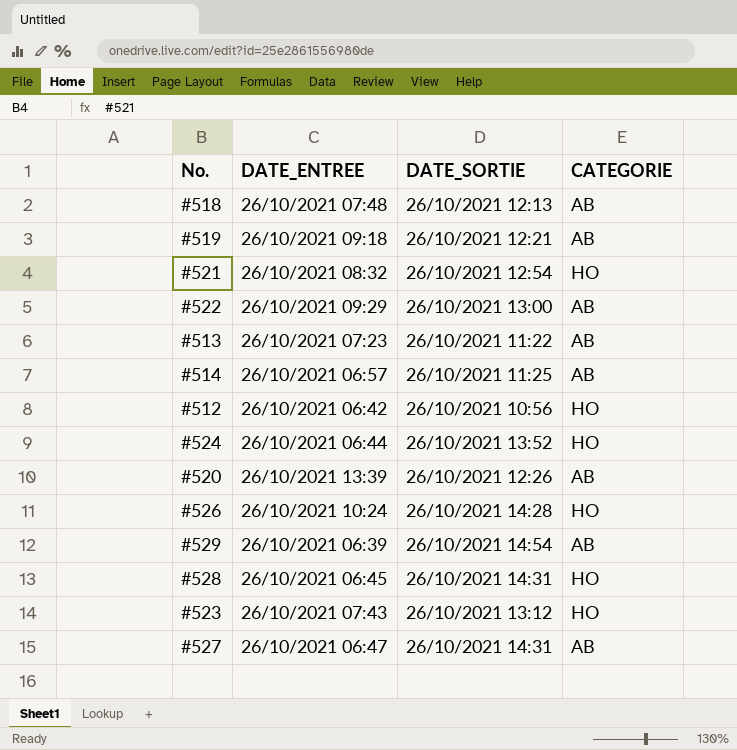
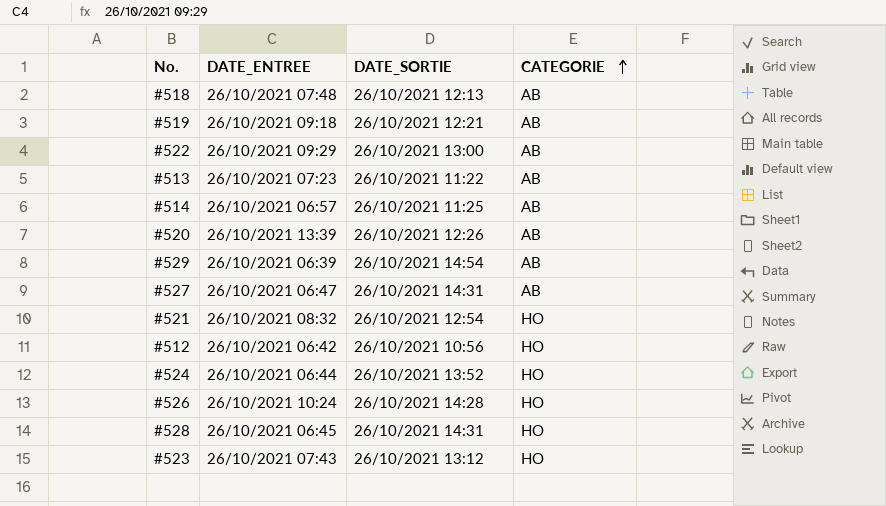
row order: none -> CATEGORIE ascending

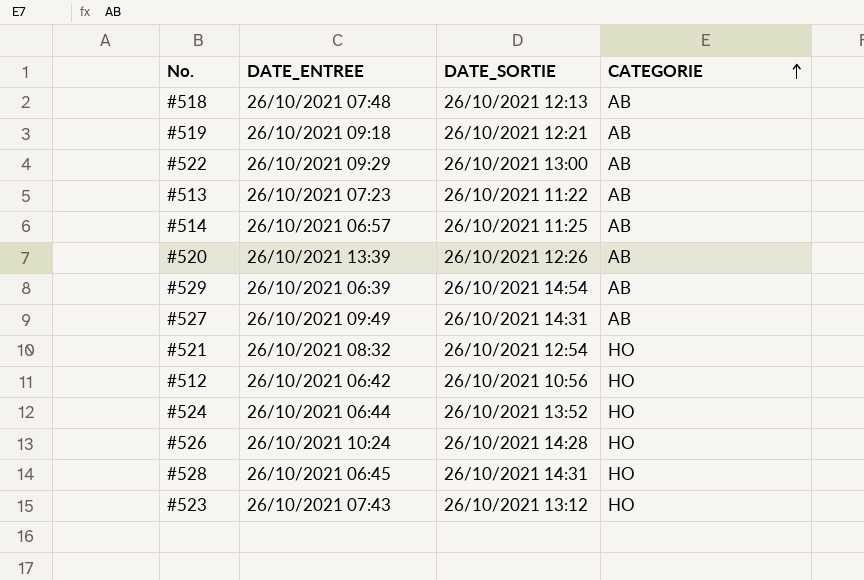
#527 | DATE_ENTREE: 26/10/2021 06:47 -> 26/10/2021 09:49

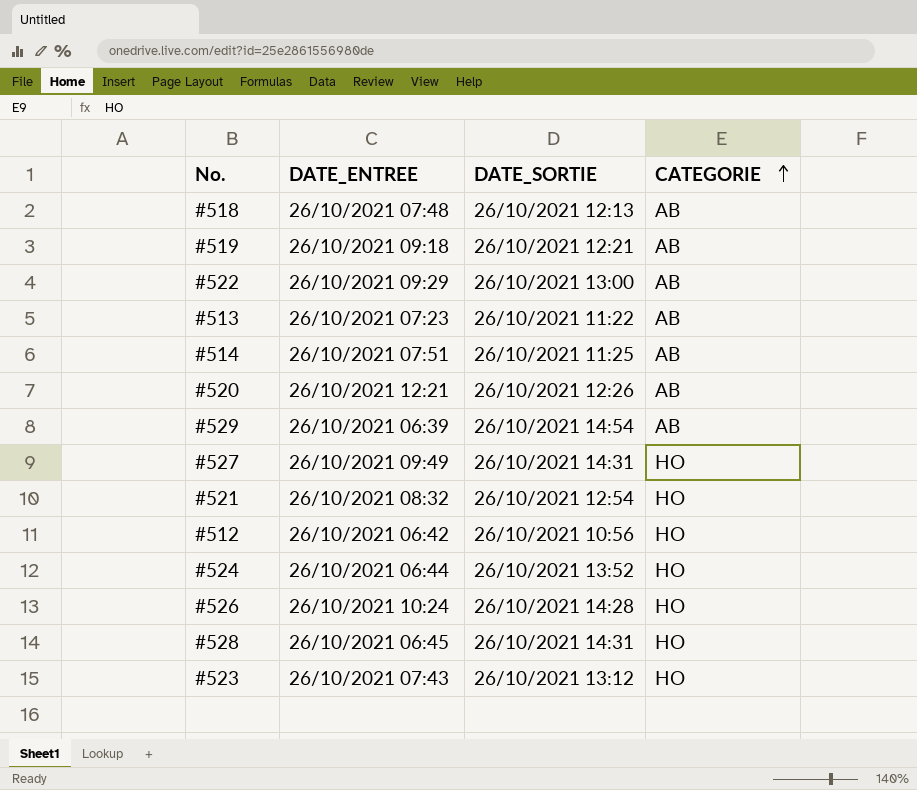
#514 | DATE_ENTREE: 26/10/2021 06:57 -> 26/10/2021 07:51
#520 | DATE_ENTREE: 26/10/2021 13:39 -> 26/10/2021 12:21
#527 | CATEGORIE: AB -> HO

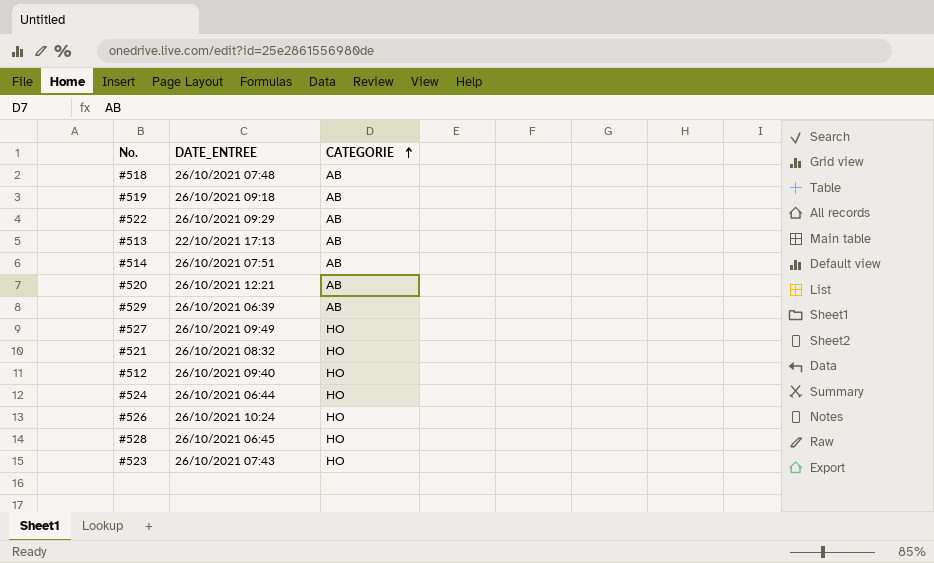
column DATE_SORTIE | position: 3 -> none
#513 | DATE_ENTREE: 26/10/2021 07:23 -> 22/10/2021 17:13
#512 | DATE_ENTREE: 26/10/2021 06:42 -> 26/10/2021 09:40

